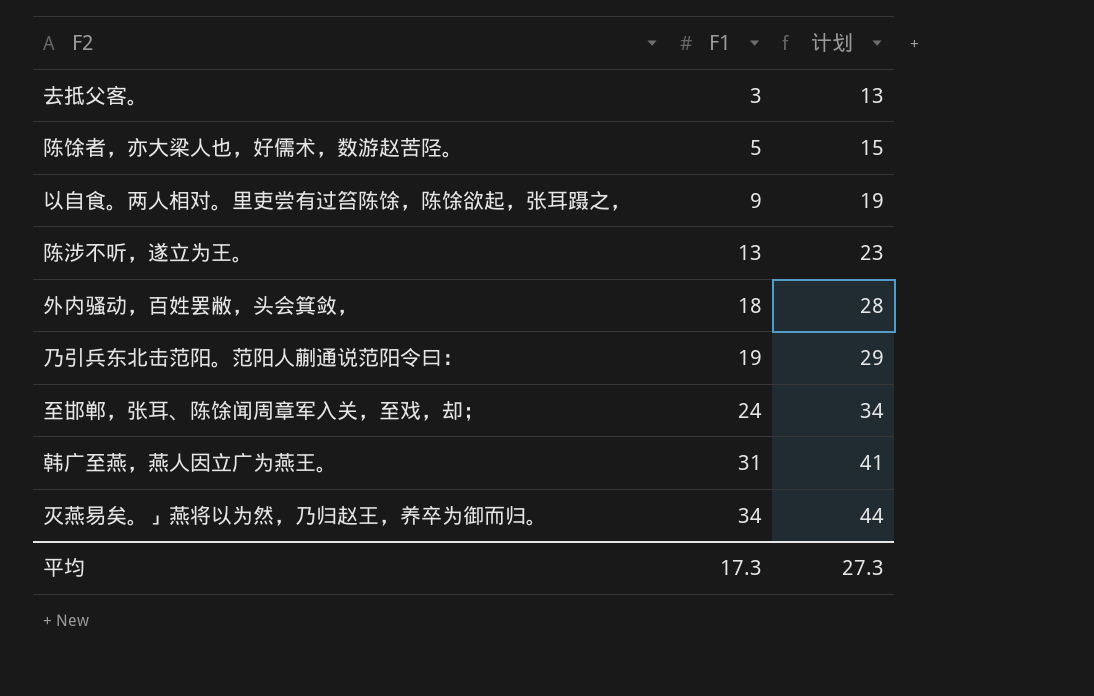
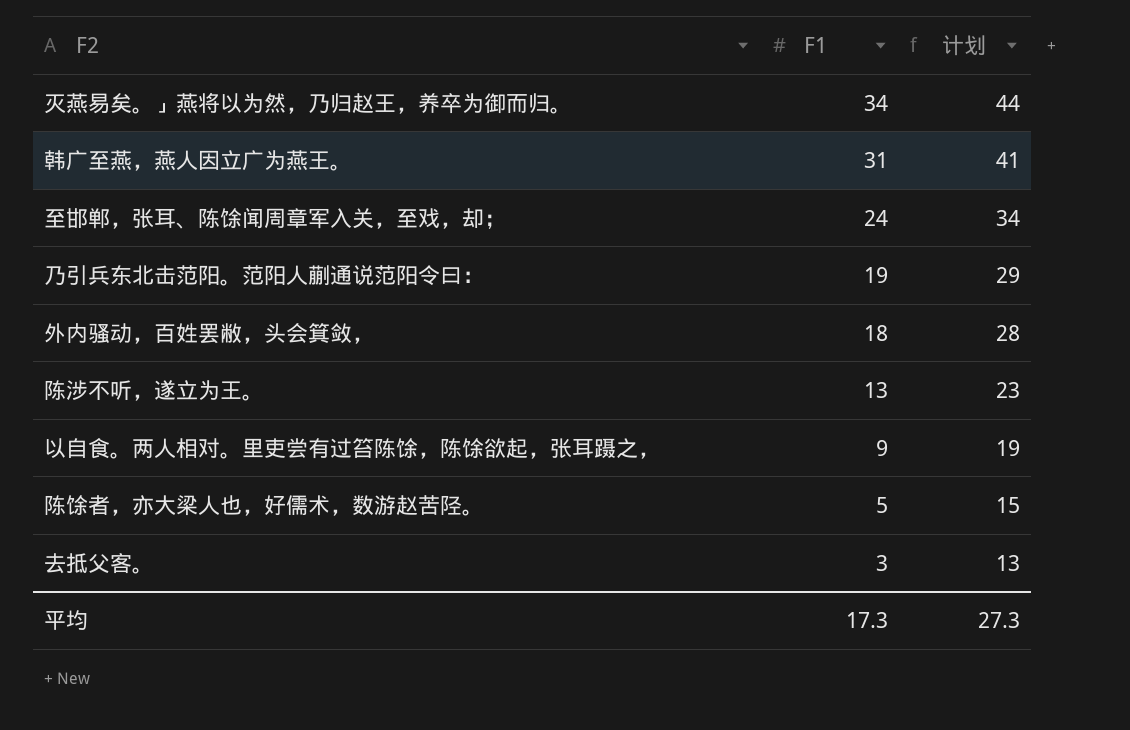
row order: F1 ascending -> F1 descending

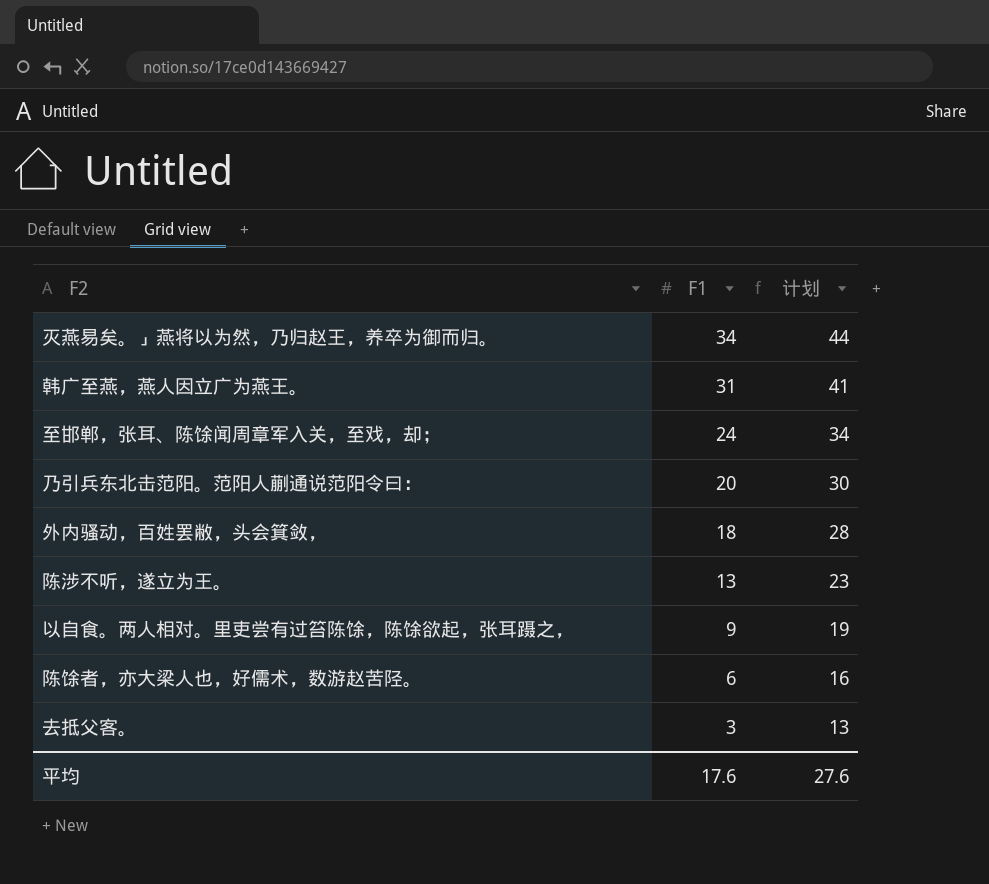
乃引兵东北击范阳。范阳人蒯通说范阳令曰： | F1: 19 -> 20
乃引兵东北击范阳。范阳人蒯通说范阳令曰： | 计划: 29 -> 30
陈馀者，亦大梁人也，好儒术，数游赵苦陉。 | F1: 5 -> 6
陈馀者，亦大梁人也，好儒术，数游赵苦陉。 | 计划: 15 -> 16
平均 | F1: 17.3 -> 17.6
平均 | 计划: 27.3 -> 27.6

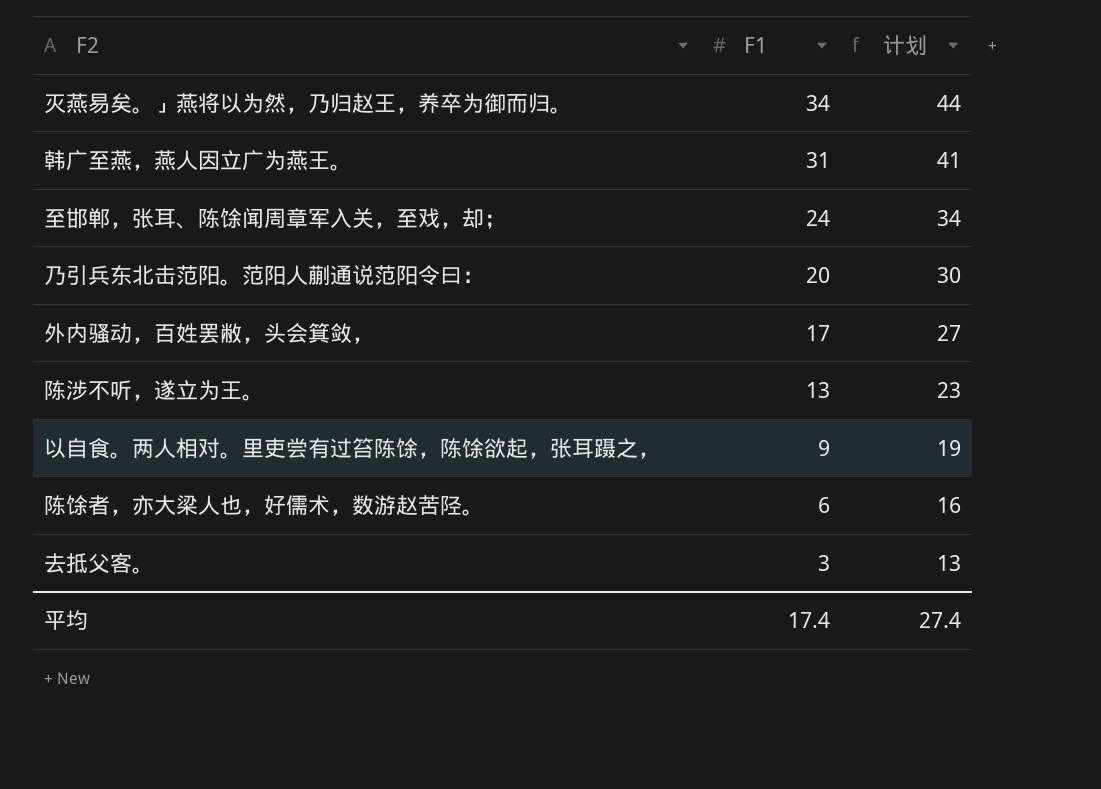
外内骚动，百姓罢敝，头会箕敛， | F1: 18 -> 17
外内骚动，百姓罢敝，头会箕敛， | 计划: 28 -> 27
平均 | F1: 17.6 -> 17.4
平均 | 计划: 27.6 -> 27.4

